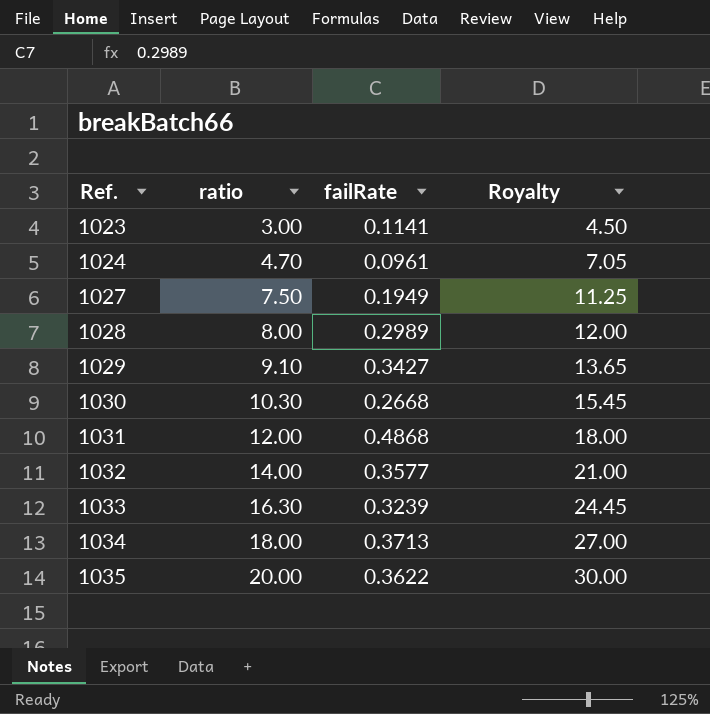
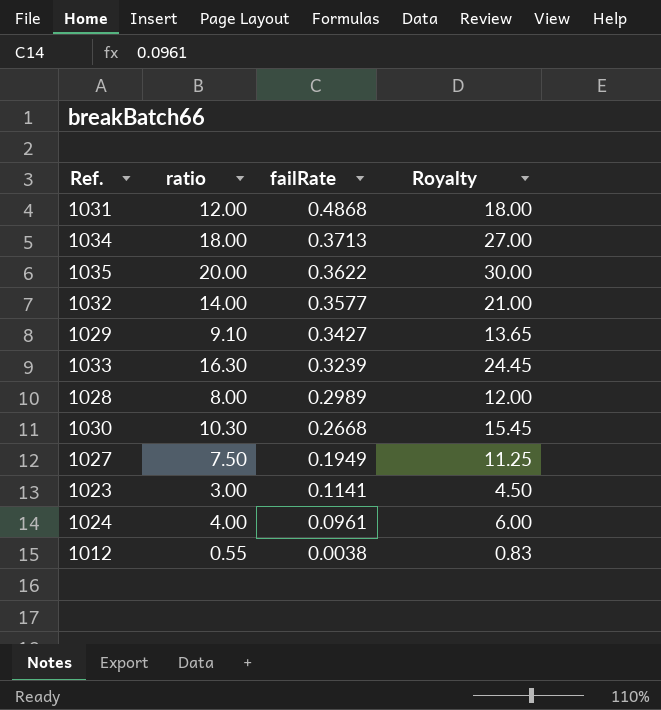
row order: Ref. ascending -> failRate descending
1024 | ratio: 4.70 -> 4.00
1024 | Royalty: 7.05 -> 6.00
row 1012: none -> 0.55 | 0.0038 | 0.83

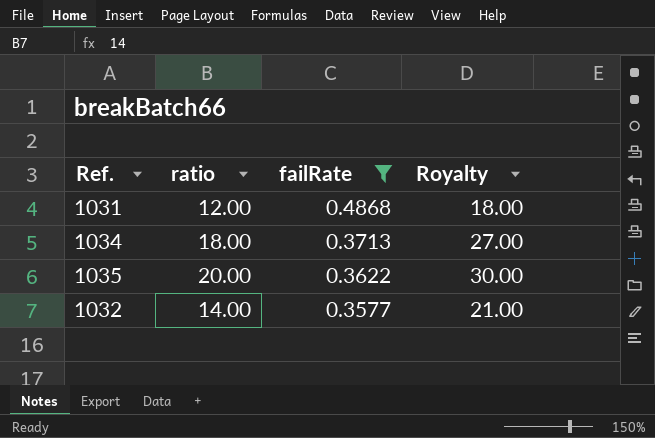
filter: none -> failRate >= 0.3577

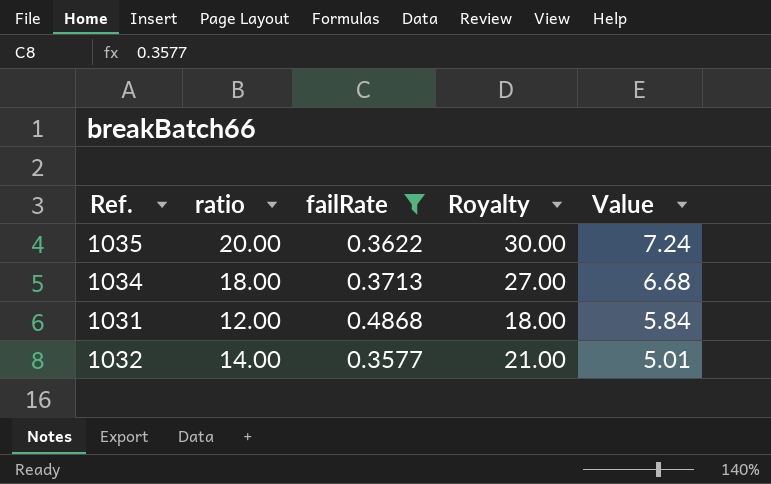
row order: failRate descending -> Value descending
column Value | formula: none -> [ratio] * [failRate]

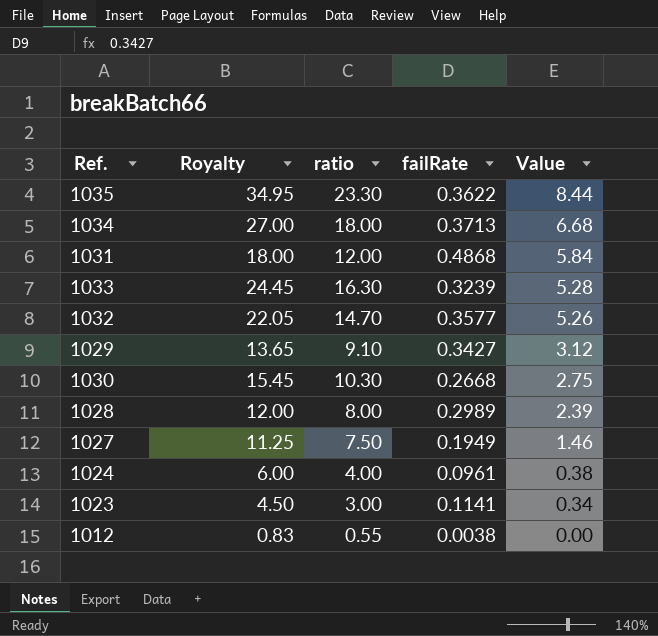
filter: failRate >= 0.3577 -> none
column Royalty | position: 4 -> 2
1035 | Royalty: 30.00 -> 34.95
1035 | ratio: 20.00 -> 23.30
1035 | Value: 7.24 -> 8.44
1032 | Royalty: 21.00 -> 22.05
1032 | ratio: 14.00 -> 14.70
1032 | Value: 5.01 -> 5.26

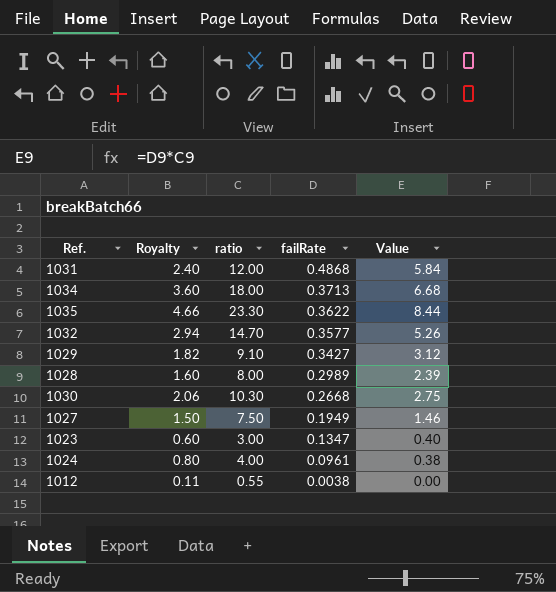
row order: Value descending -> failRate descending
column Royalty | formula: [ratio] * 1.5 -> [ratio] * 0.2
row 1033: 24.45 | 16.30 | 0.3239 | 5.28 -> none
1023 | failRate: 0.1141 -> 0.1347
1023 | Value: 0.34 -> 0.40

